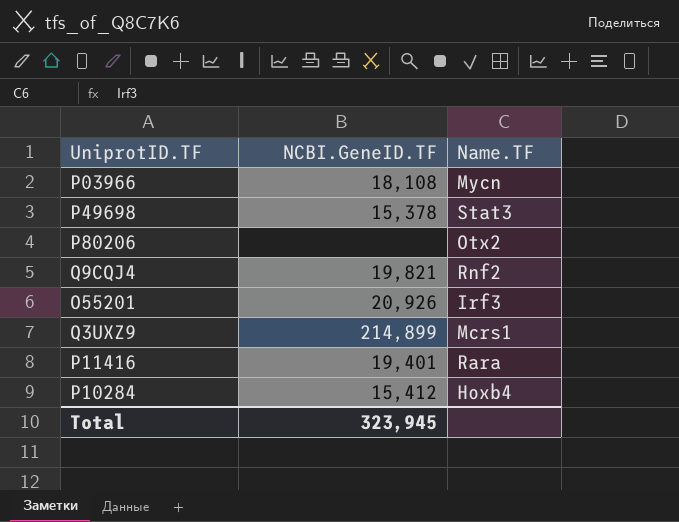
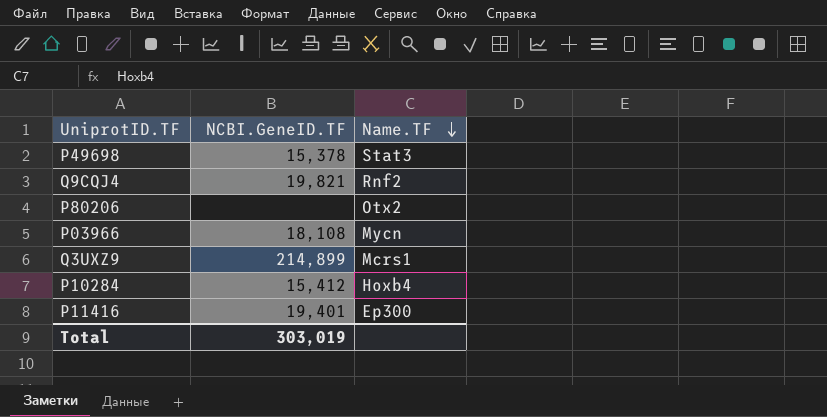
row order: none -> Name.TF descending
row O55201: 20,926 | Irf3 -> none
P11416 | Name.TF: Rara -> Ep300
Total | NCBI.GeneID.TF: 323,945 -> 303,019

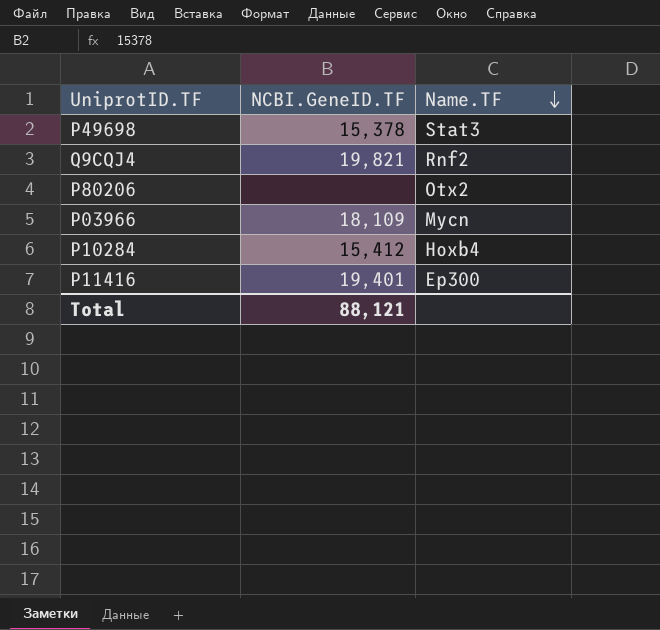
row Q3UXZ9: 214,899 | Mcrs1 -> none
P03966 | NCBI.GeneID.TF: 18,108 -> 18,109
Total | NCBI.GeneID.TF: 303,019 -> 88,121

